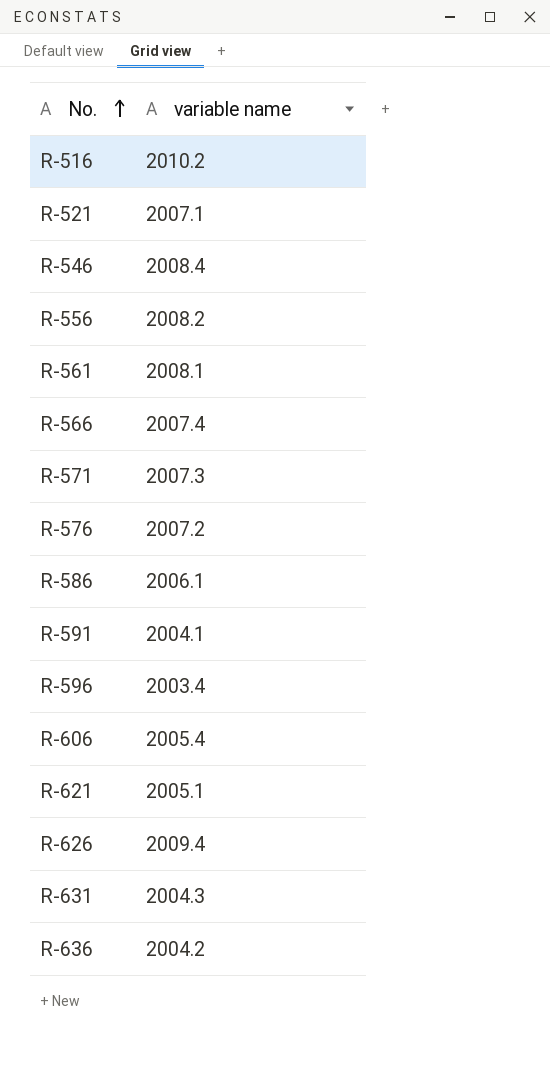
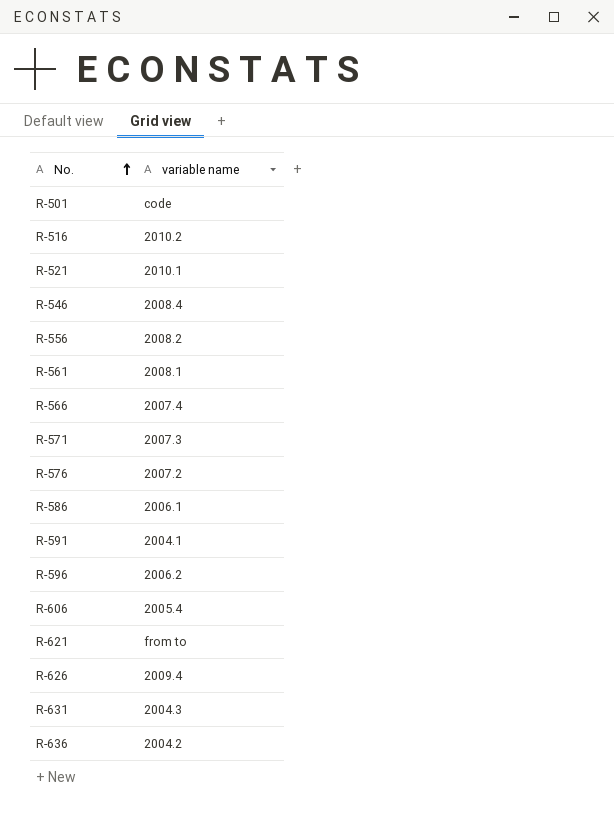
row R-501: none -> code
R-521 | variable name: 2007.1 -> 2010.1
R-596 | variable name: 2003.4 -> 2006.2
R-621 | variable name: 2005.1 -> from to

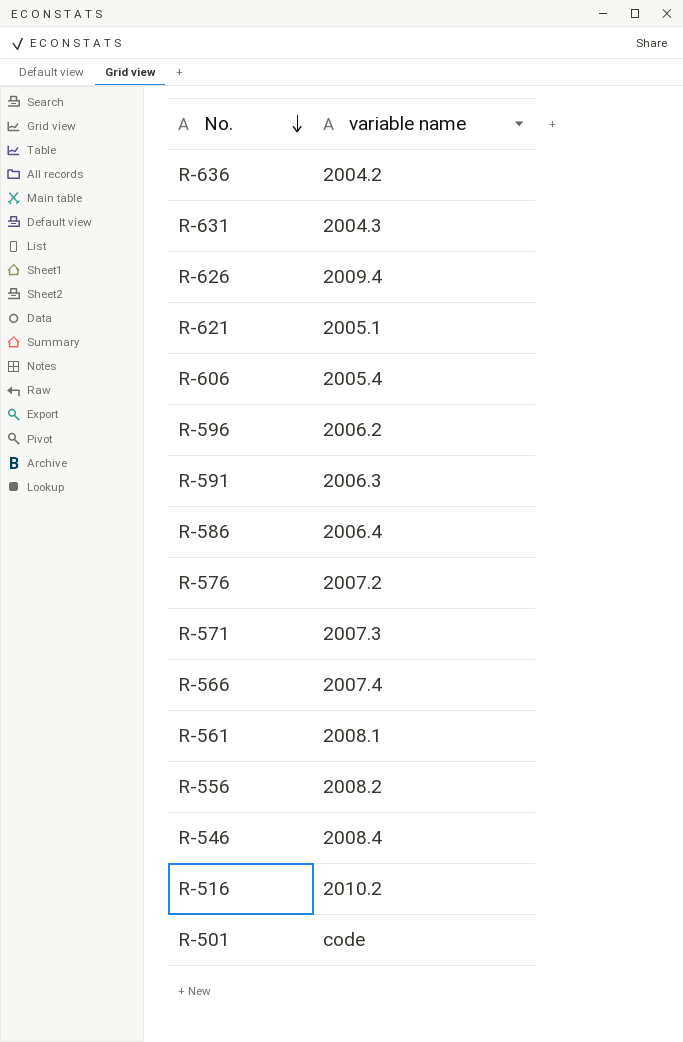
row order: No. ascending -> No. descending
row R-521: 2010.1 -> none
R-621 | variable name: from to -> 2005.1
R-591 | variable name: 2004.1 -> 2006.3
R-586 | variable name: 2006.1 -> 2006.4

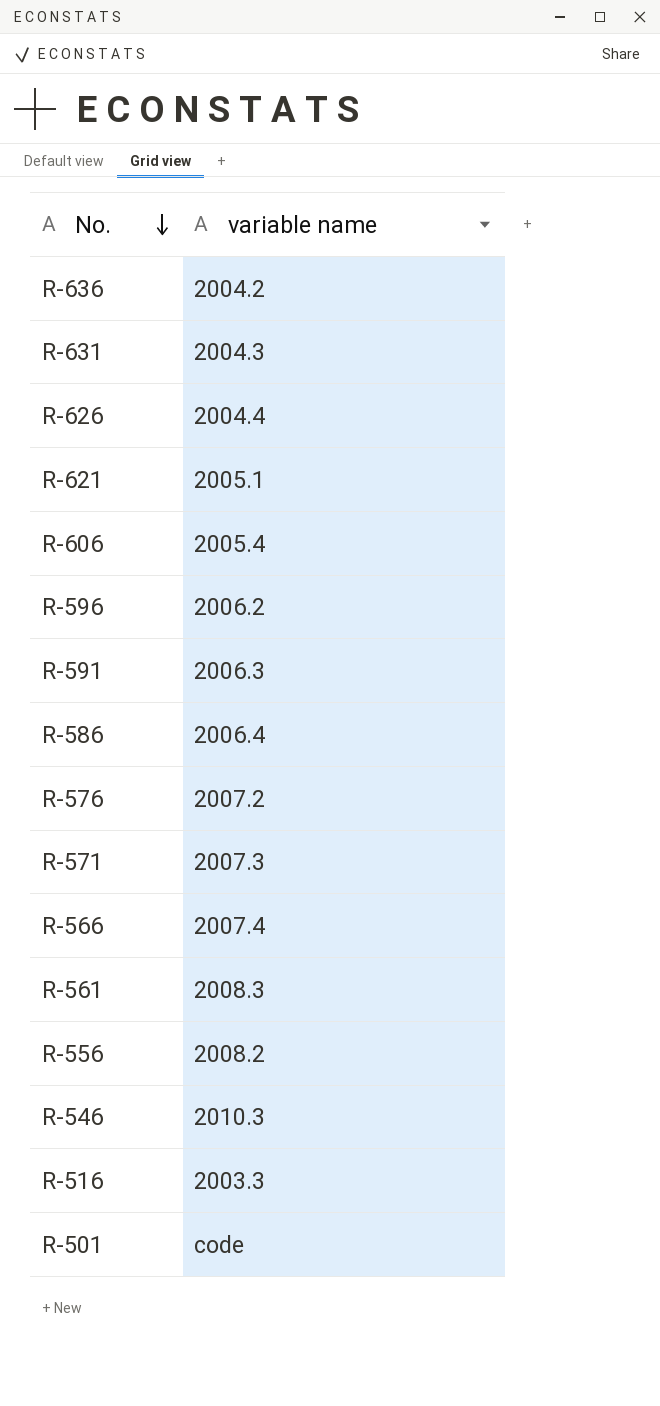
R-626 | variable name: 2009.4 -> 2004.4
R-561 | variable name: 2008.1 -> 2008.3
R-546 | variable name: 2008.4 -> 2010.3
R-516 | variable name: 2010.2 -> 2003.3

